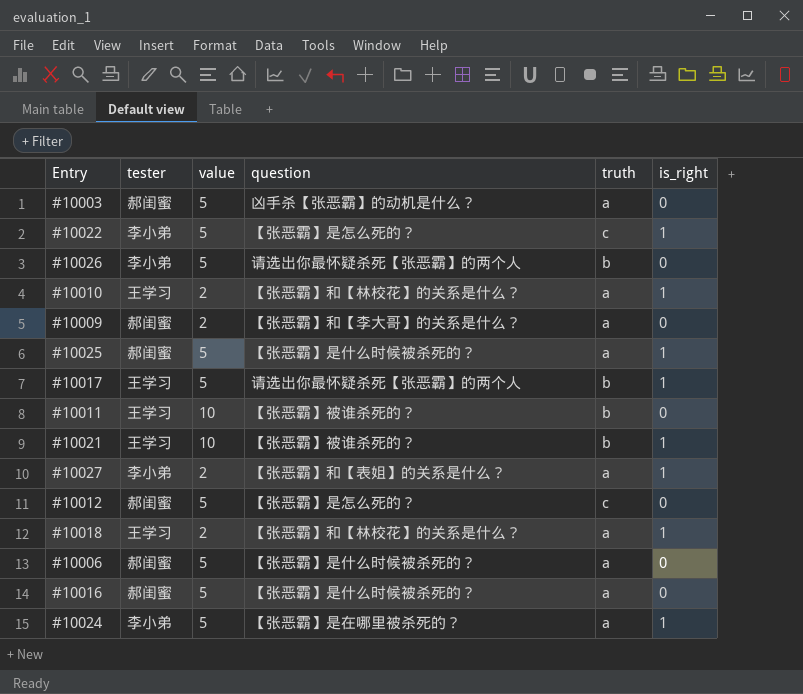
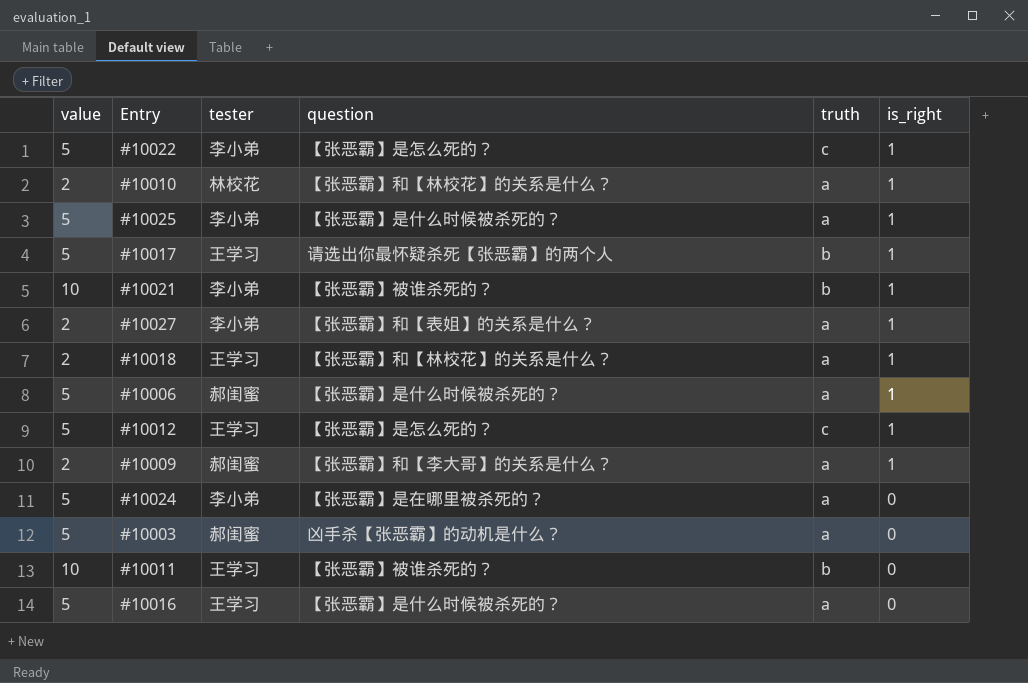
row order: none -> is_right descending
column value | position: 3 -> 1
row #10026: 李小弟 | 5 | 请选出你最怀疑杀死【张恶霸】的两个人 | b | 0 -> none
#10010 | tester: 王学习 -> 林校花
#10025 | tester: 郝闺蜜 -> 李小弟
#10021 | tester: 王学习 -> 李小弟
#10006 | is_right: 0 -> 1
#10012 | tester: 郝闺蜜 -> 王学习
#10012 | is_right: 0 -> 1
#10009 | is_right: 0 -> 1
#10024 | is_right: 1 -> 0
#10016 | tester: 郝闺蜜 -> 王学习

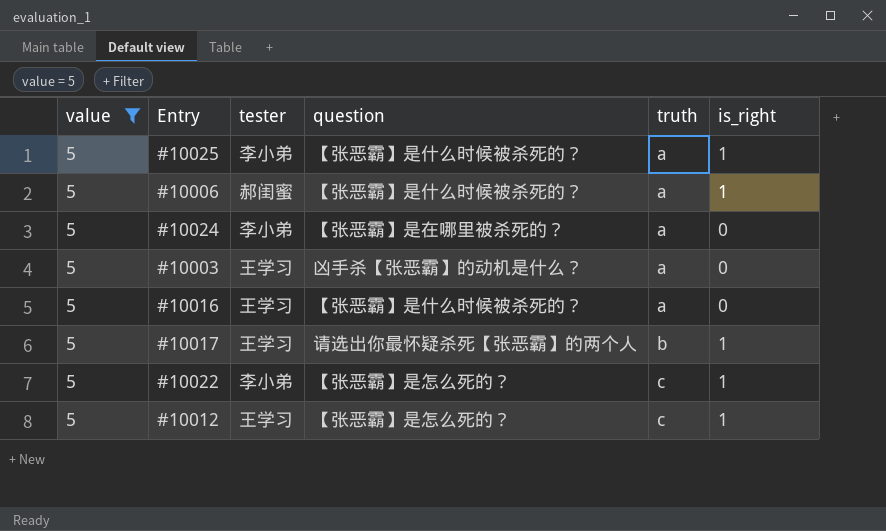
filter: none -> value = 5
row order: is_right descending -> truth ascending
#10003 | tester: 郝闺蜜 -> 王学习

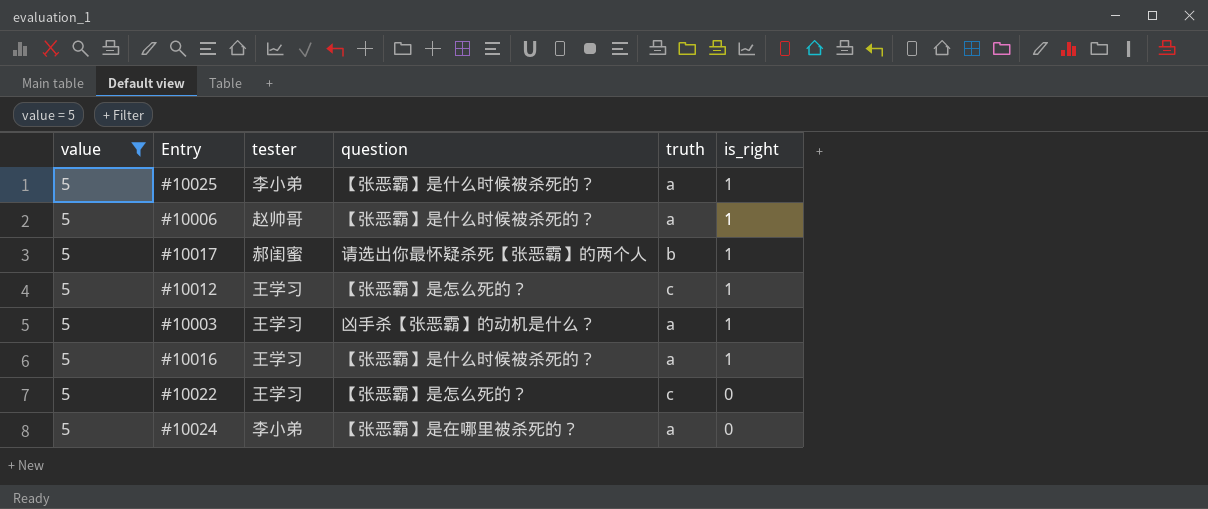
row order: truth ascending -> is_right descending
#10006 | tester: 郝闺蜜 -> 赵帅哥
#10017 | tester: 王学习 -> 郝闺蜜
#10003 | is_right: 0 -> 1
#10016 | is_right: 0 -> 1
#10022 | tester: 李小弟 -> 王学习
#10022 | is_right: 1 -> 0

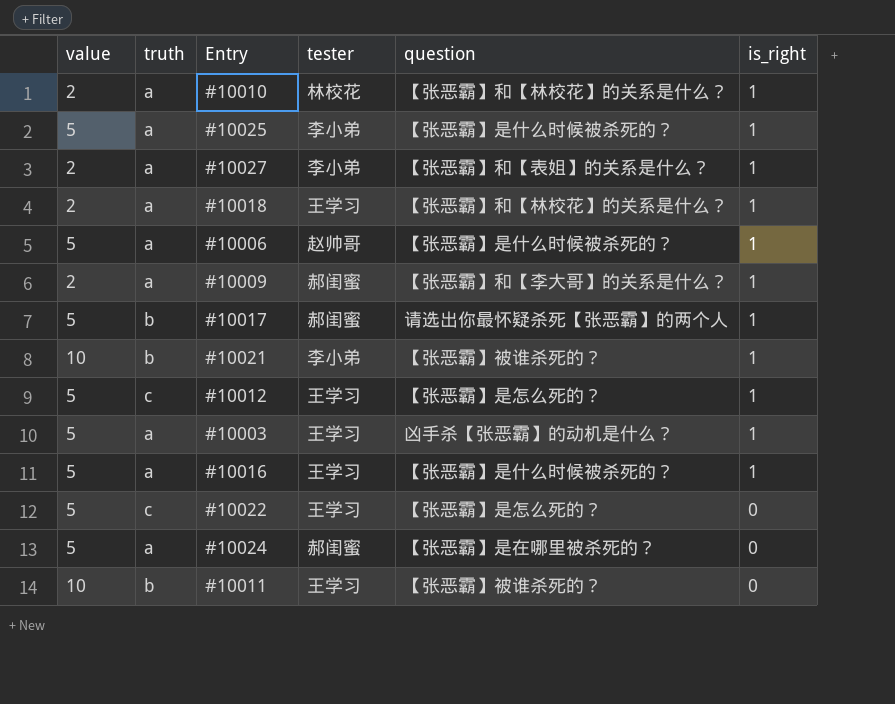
filter: value = 5 -> none
column truth | position: 5 -> 2
#10024 | tester: 李小弟 -> 郝闺蜜

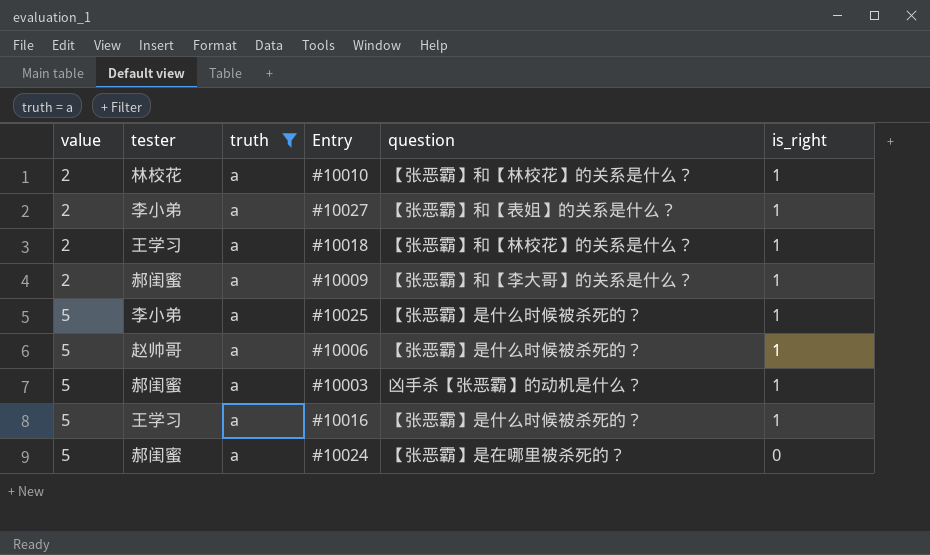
filter: none -> truth = a
row order: is_right descending -> value ascending
column tester | position: 4 -> 2
#10003 | tester: 王学习 -> 郝闺蜜

